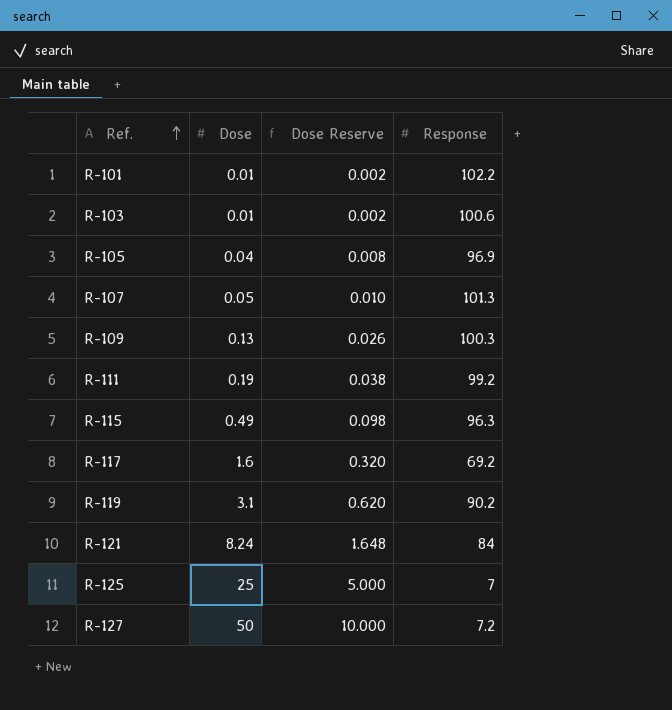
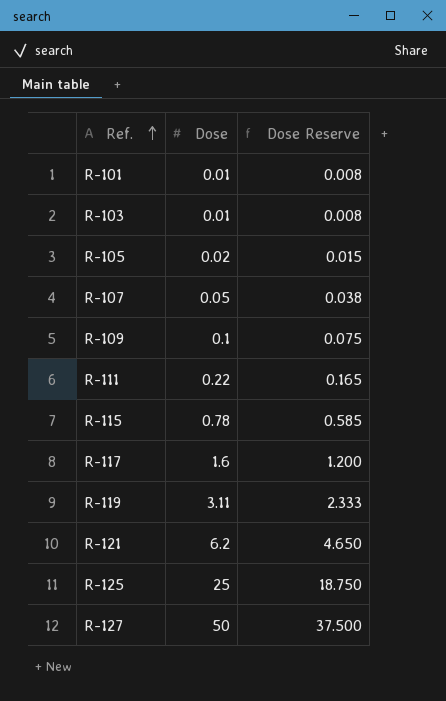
column Response | position: 4 -> none
column Dose Reserve | formula: [Dose] * 0.2 -> [Dose] * 0.75
R-105 | Dose: 0.04 -> 0.02
R-109 | Dose: 0.13 -> 0.1
R-111 | Dose: 0.19 -> 0.22
R-115 | Dose: 0.49 -> 0.78
R-119 | Dose: 3.1 -> 3.11
R-121 | Dose: 8.24 -> 6.2

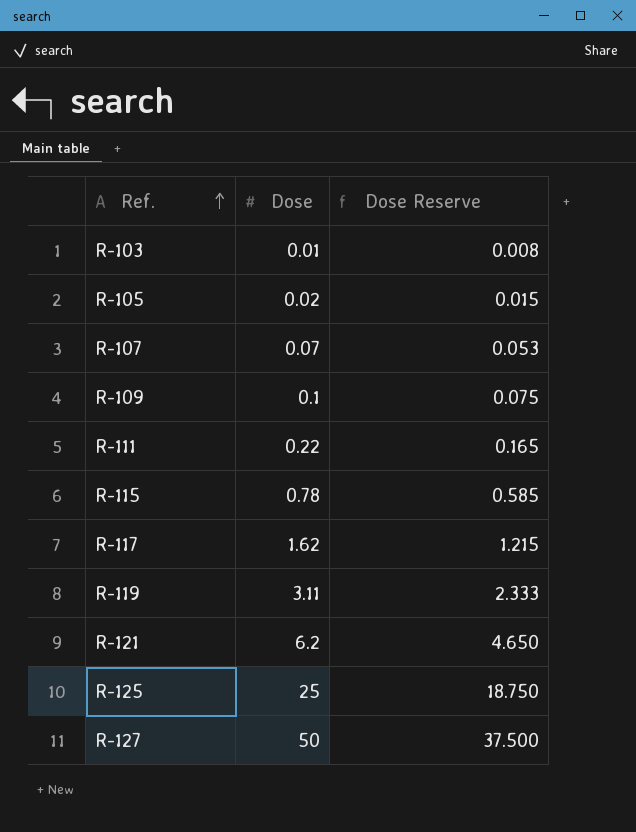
row R-101: 0.01 | 0.008 -> none
R-107 | Dose: 0.05 -> 0.07
R-107 | Dose Reserve: 0.038 -> 0.053
R-117 | Dose: 1.6 -> 1.62
R-117 | Dose Reserve: 1.200 -> 1.215

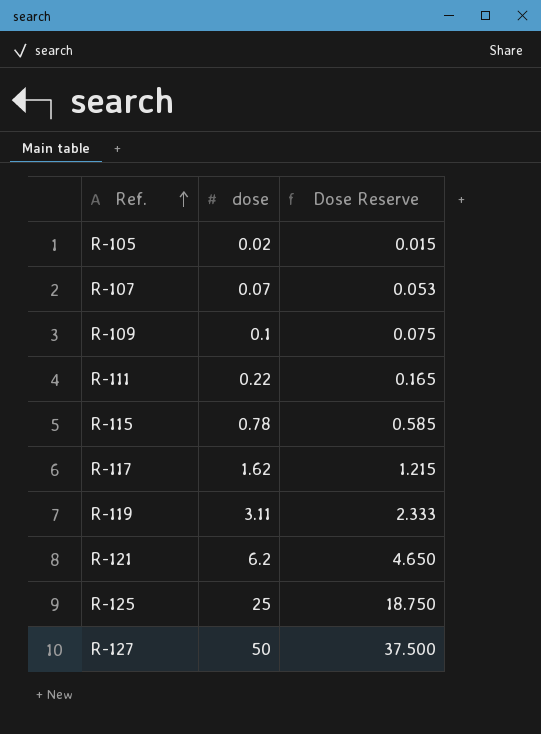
column name: Dose -> dose
row R-103: 0.01 | 0.008 -> none

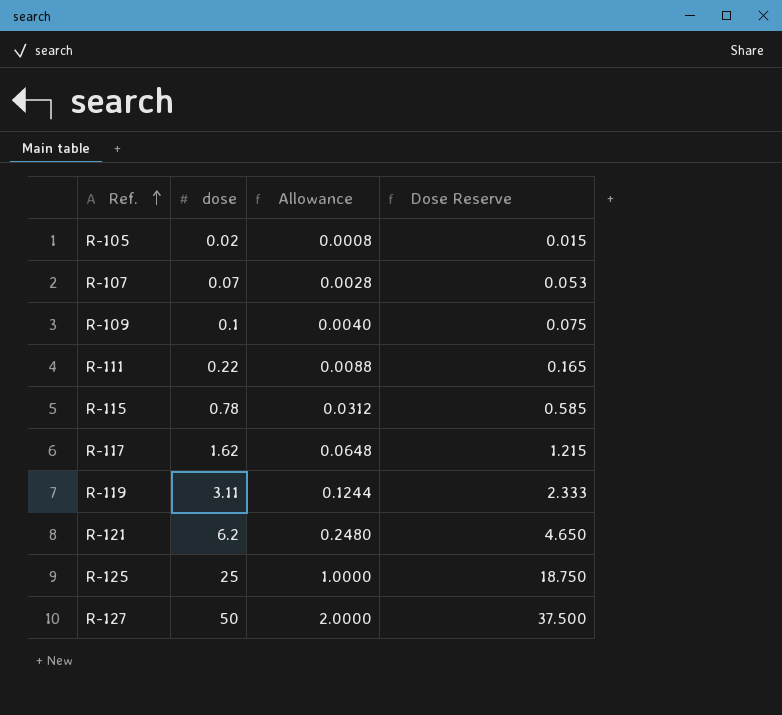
column Allowance | formula: none -> [dose] * 0.04

